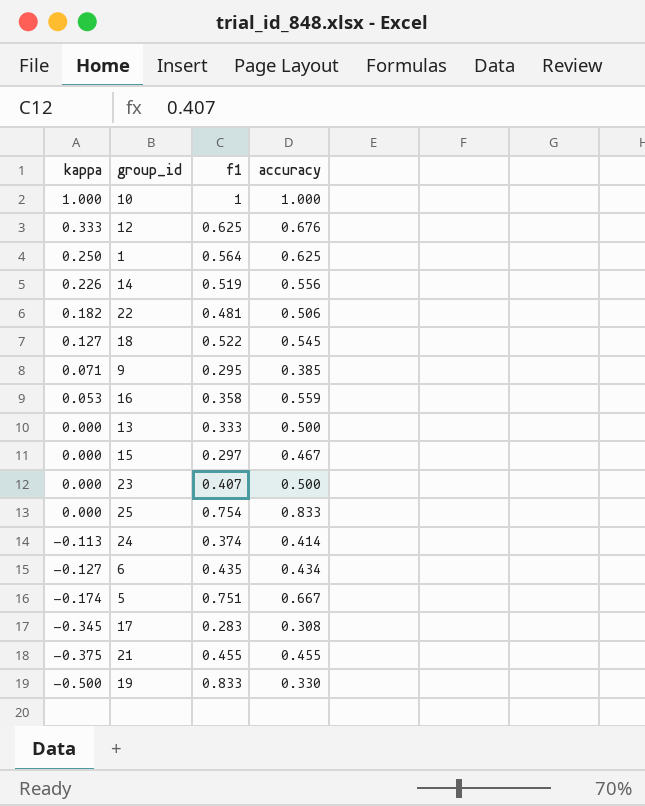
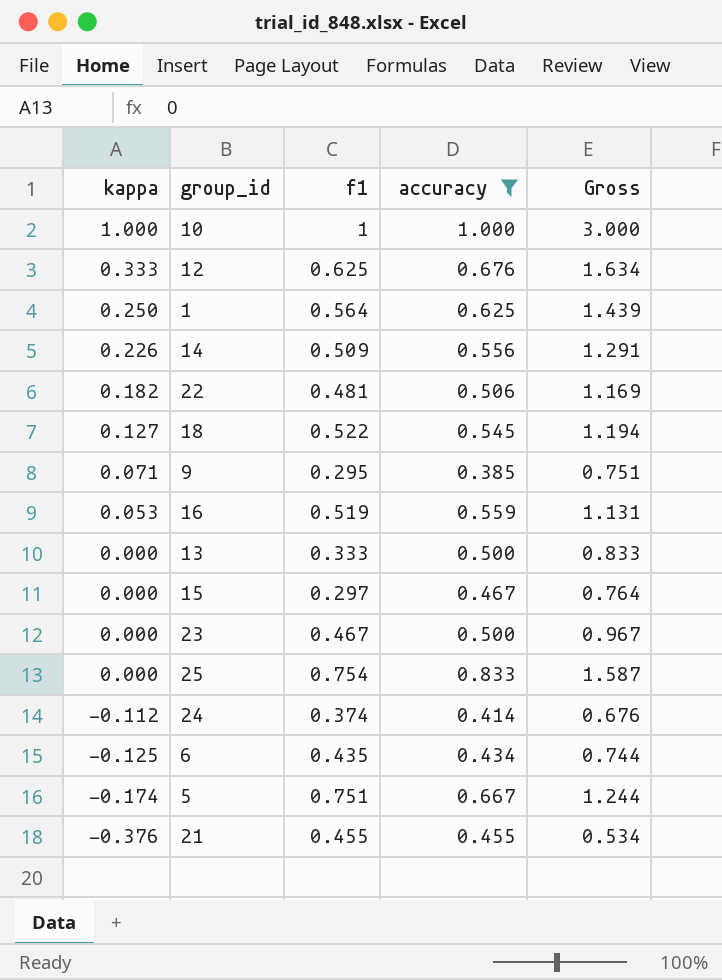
filter: none -> accuracy >= 0.385
column Gross | formula: none -> [kappa] + [f1] + [accuracy]
14 | f1: 0.519 -> 0.509
16 | f1: 0.358 -> 0.519
23 | f1: 0.407 -> 0.467
24 | kappa: -0.113 -> -0.112
6 | kappa: -0.127 -> -0.125
21 | kappa: -0.375 -> -0.376

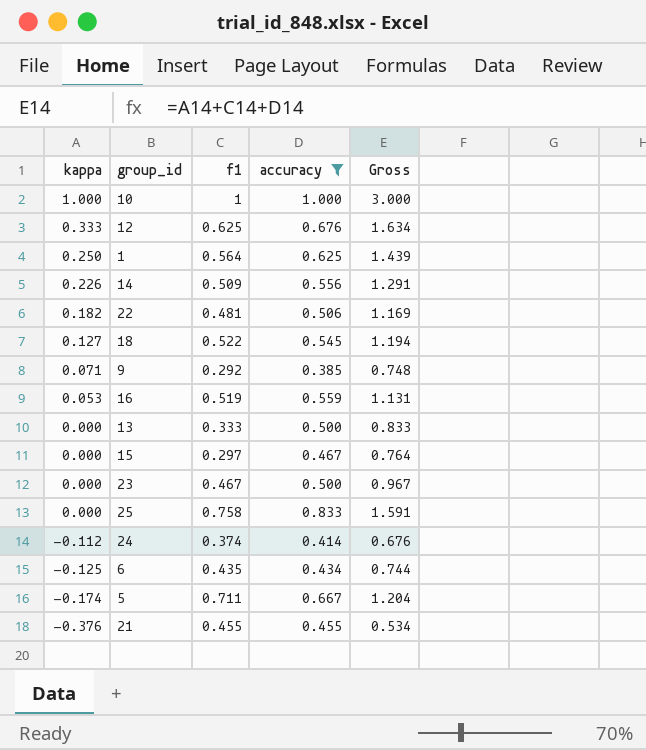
9 | f1: 0.295 -> 0.292
9 | Gross: 0.751 -> 0.748
25 | f1: 0.754 -> 0.758
25 | Gross: 1.587 -> 1.591
5 | f1: 0.751 -> 0.711
5 | Gross: 1.244 -> 1.204

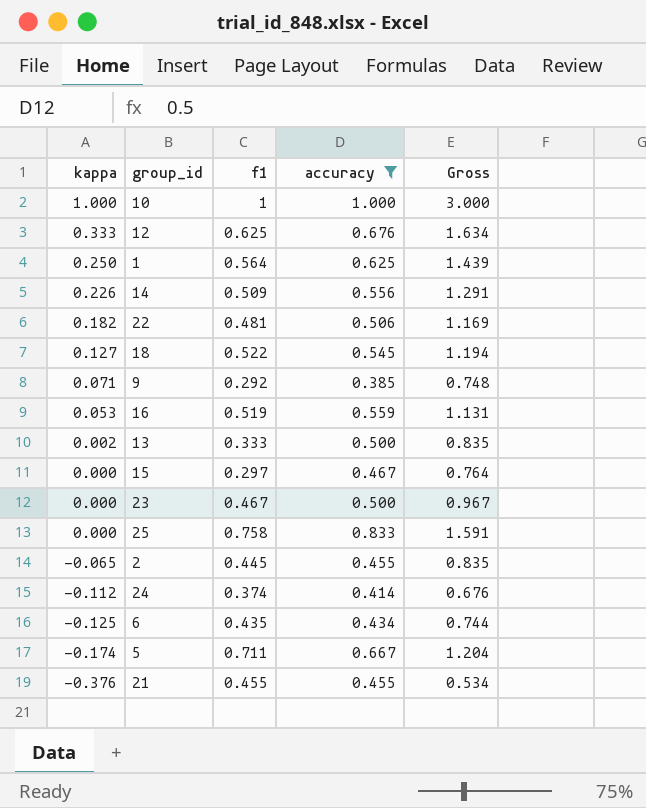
13 | kappa: 0.000 -> 0.002
13 | Gross: 0.833 -> 0.835
row 2: none -> -0.065 | 0.445 | 0.455 | 0.835

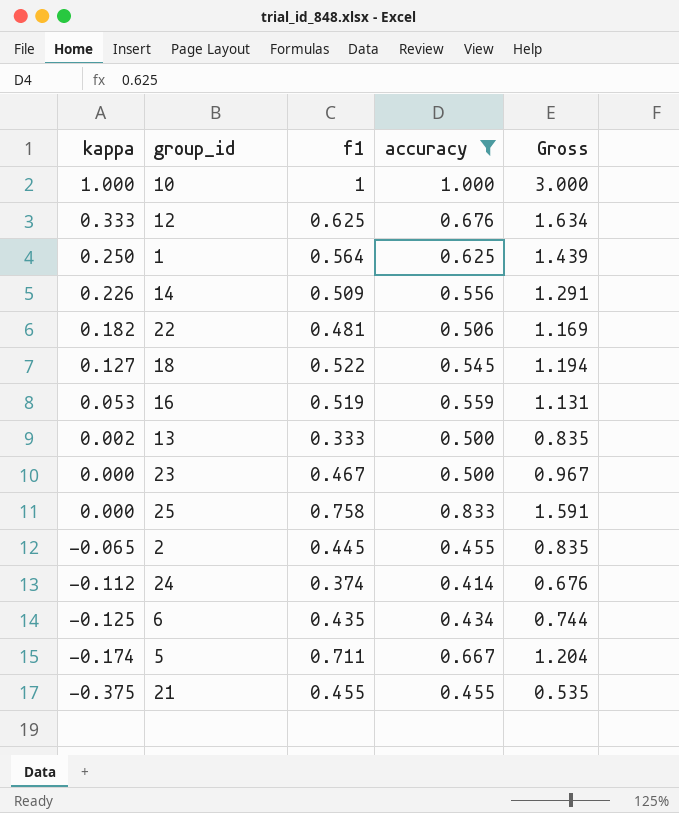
row 9: 0.071 | 0.292 | 0.385 | 0.748 -> none
row 15: 0.000 | 0.297 | 0.467 | 0.764 -> none
21 | kappa: -0.376 -> -0.375
21 | Gross: 0.534 -> 0.535

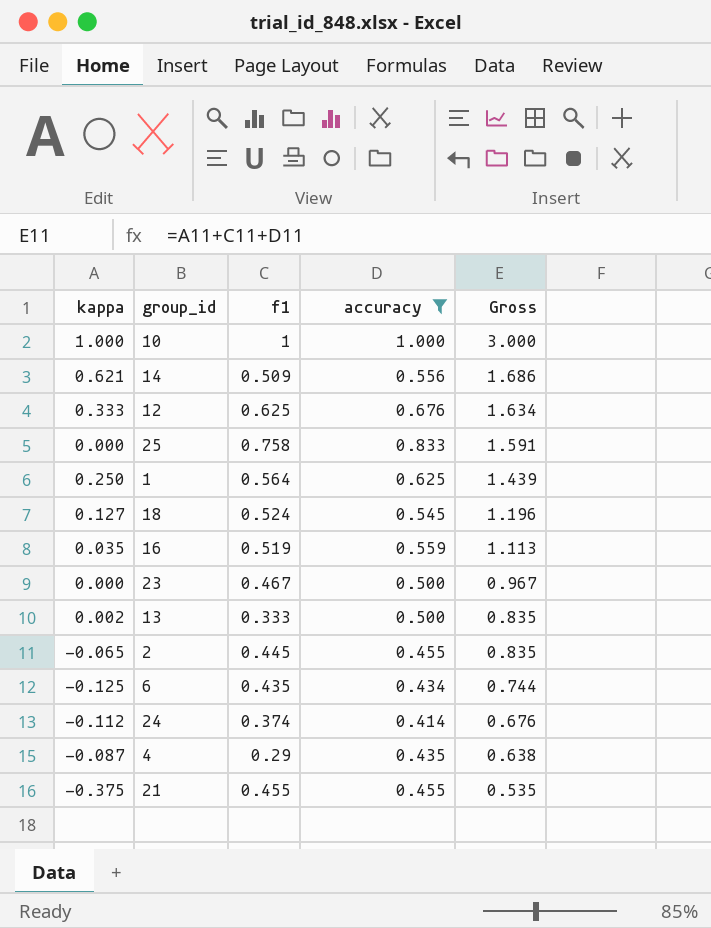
row order: kappa descending -> Gross descending
row 22: 0.182 | 0.481 | 0.506 | 1.169 -> none
row 5: -0.174 | 0.711 | 0.667 | 1.204 -> none
14 | kappa: 0.226 -> 0.621
14 | Gross: 1.291 -> 1.686
18 | f1: 0.522 -> 0.524
18 | Gross: 1.194 -> 1.196
16 | kappa: 0.053 -> 0.035
16 | Gross: 1.131 -> 1.113
row 4: none -> -0.087 | 0.29 | 0.435 | 0.638

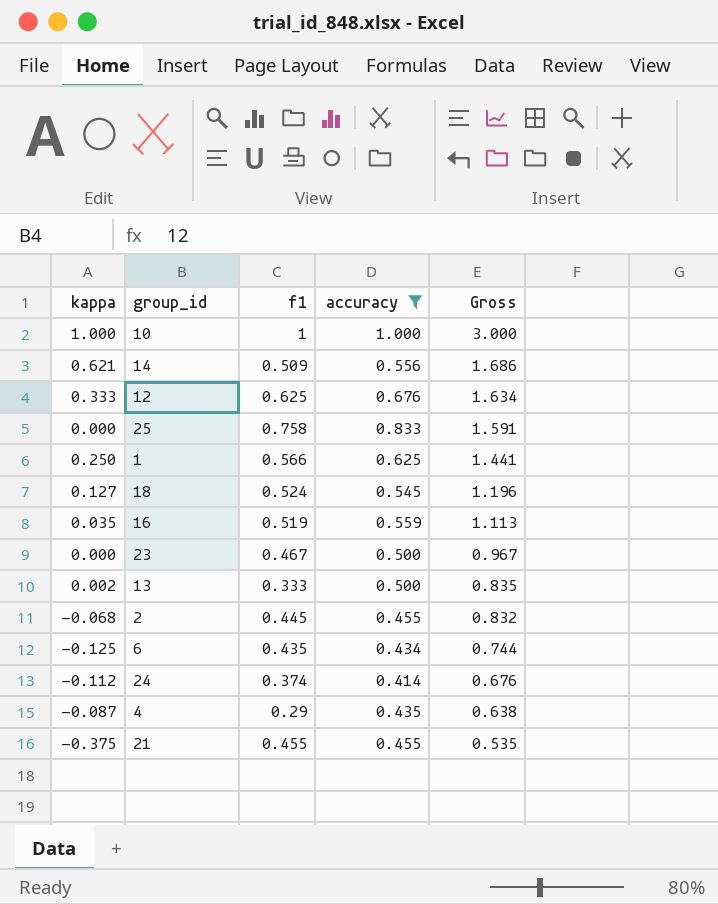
1 | f1: 0.564 -> 0.566
1 | Gross: 1.439 -> 1.441
2 | kappa: -0.065 -> -0.068
2 | Gross: 0.835 -> 0.832

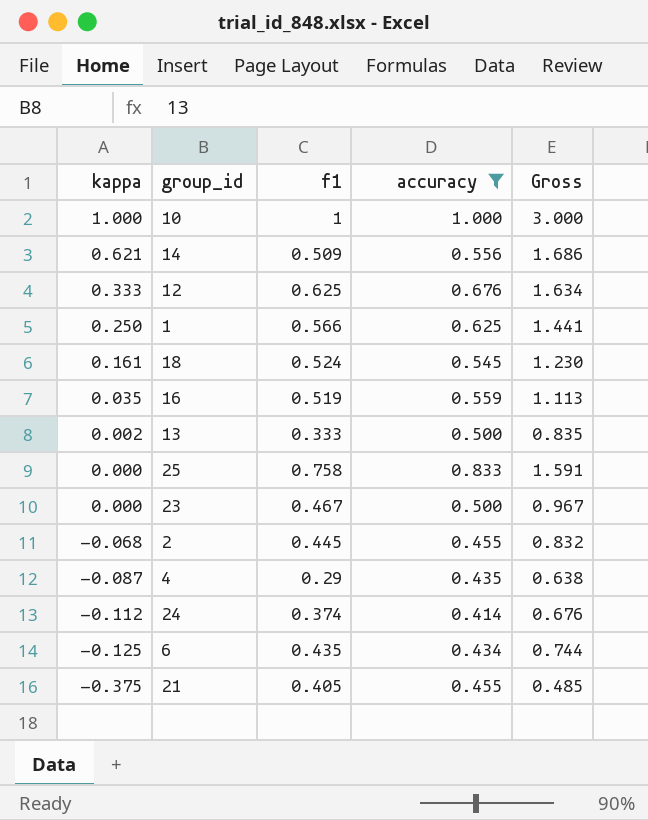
row order: Gross descending -> kappa descending
18 | kappa: 0.127 -> 0.161
18 | Gross: 1.196 -> 1.230
21 | f1: 0.455 -> 0.405
21 | Gross: 0.535 -> 0.485

